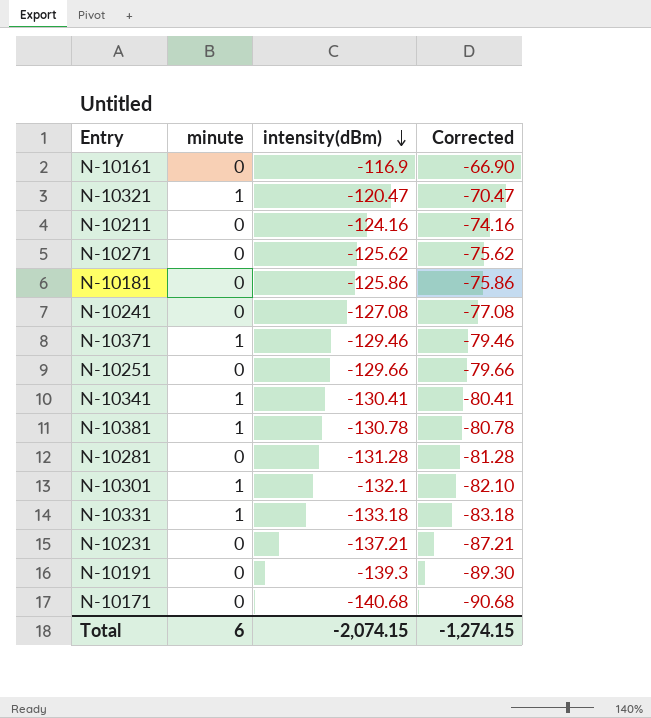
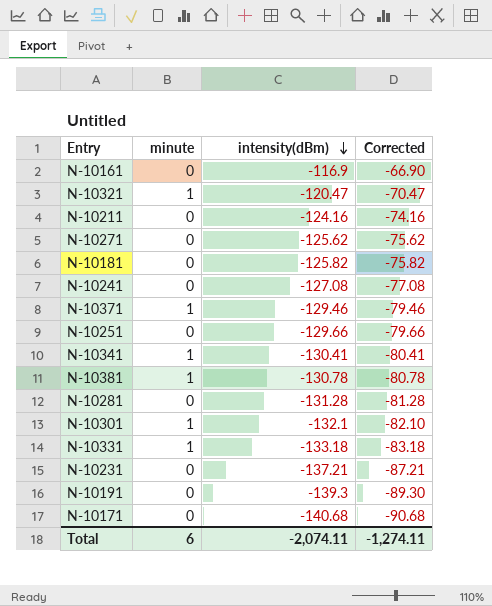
N-10181 | intensity(dBm): -125.86 -> -125.82
N-10181 | Corrected: -75.86 -> -75.82
Total | intensity(dBm): -2,074.15 -> -2,074.11
Total | Corrected: -1,274.15 -> -1,274.11

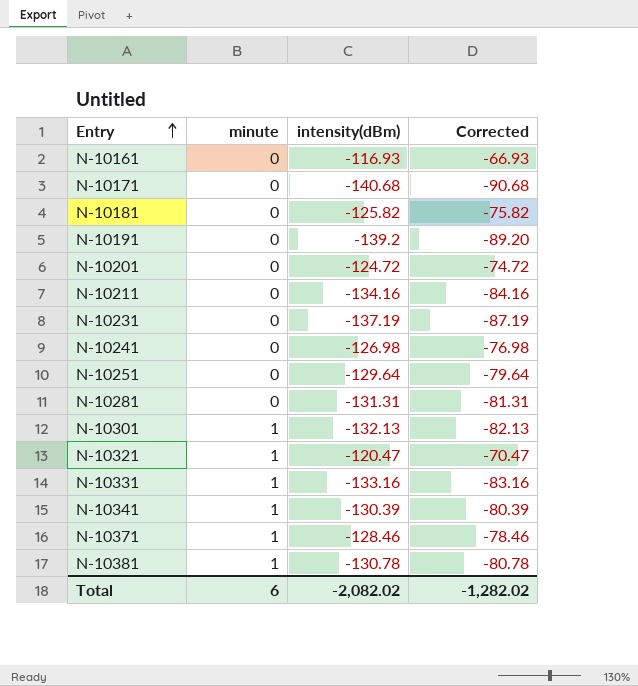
row order: intensity(dBm) descending -> Entry ascending
row N-10271: 0 | -125.62 | -75.62 -> none
N-10161 | intensity(dBm): -116.9 -> -116.93
N-10161 | Corrected: -66.90 -> -66.93
N-10191 | intensity(dBm): -139.3 -> -139.2
N-10191 | Corrected: -89.30 -> -89.20
row N-10201: none -> 0 | -124.72 | -74.72
N-10211 | intensity(dBm): -124.16 -> -134.16
N-10211 | Corrected: -74.16 -> -84.16
N-10231 | intensity(dBm): -137.21 -> -137.19
N-10231 | Corrected: -87.21 -> -87.19
N-10241 | intensity(dBm): -127.08 -> -126.98
N-10241 | Corrected: -77.08 -> -76.98
N-10251 | intensity(dBm): -129.66 -> -129.64
N-10251 | Corrected: -79.66 -> -79.64
N-10281 | intensity(dBm): -131.28 -> -131.31
N-10281 | Corrected: -81.28 -> -81.31
N-10301 | intensity(dBm): -132.1 -> -132.13
N-10301 | Corrected: -82.10 -> -82.13
N-10331 | intensity(dBm): -133.18 -> -133.16
N-10331 | Corrected: -83.18 -> -83.16
N-10341 | intensity(dBm): -130.41 -> -130.39
N-10341 | Corrected: -80.41 -> -80.39
N-10371 | intensity(dBm): -129.46 -> -128.46
N-10371 | Corrected: -79.46 -> -78.46
Total | intensity(dBm): -2,074.11 -> -2,082.02
Total | Corrected: -1,274.11 -> -1,282.02

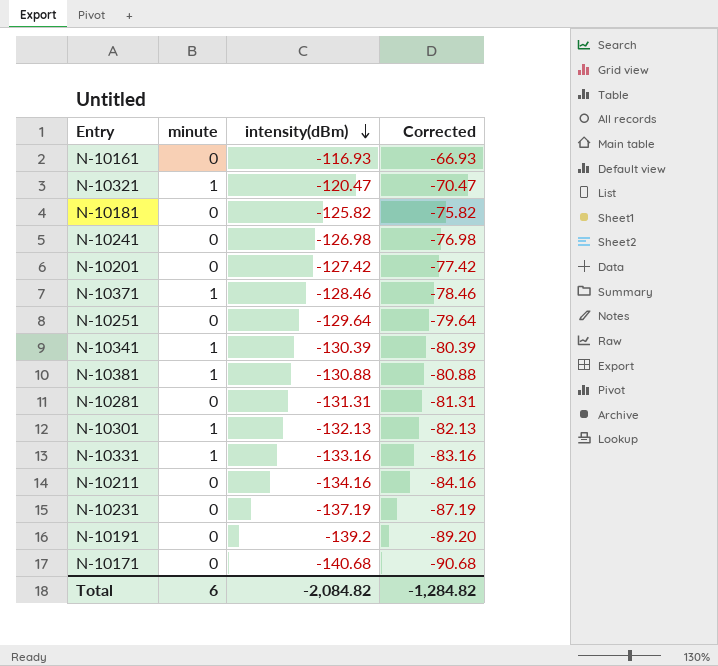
row order: Entry ascending -> intensity(dBm) descending
N-10201 | intensity(dBm): -124.72 -> -127.42
N-10201 | Corrected: -74.72 -> -77.42
N-10381 | intensity(dBm): -130.78 -> -130.88
N-10381 | Corrected: -80.78 -> -80.88
Total | intensity(dBm): -2,082.02 -> -2,084.82
Total | Corrected: -1,282.02 -> -1,284.82

